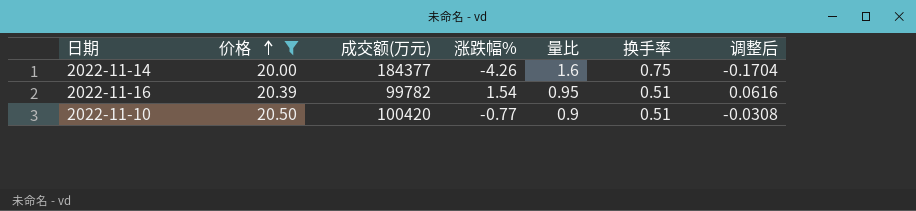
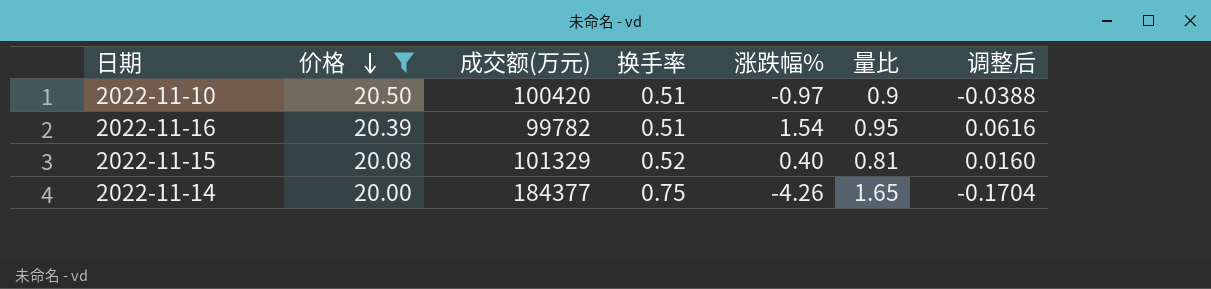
row order: 价格 ascending -> 价格 descending
column 换手率 | position: 6 -> 4
2022-11-10 | 涨跌幅%: -0.77 -> -0.97
2022-11-10 | 调整后: -0.0308 -> -0.0388
row 2022-11-15: none -> 20.08 | 101329 | 0.52 | 0.40 | 0.81 | 0.0160
2022-11-14 | 量比: 1.6 -> 1.65

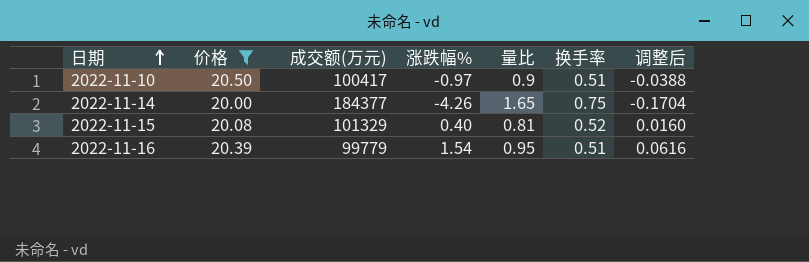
row order: 价格 descending -> 日期 ascending
column 换手率 | position: 4 -> 6
2022-11-10 | 成交额(万元): 100420 -> 100417
2022-11-16 | 成交额(万元): 99782 -> 99779

